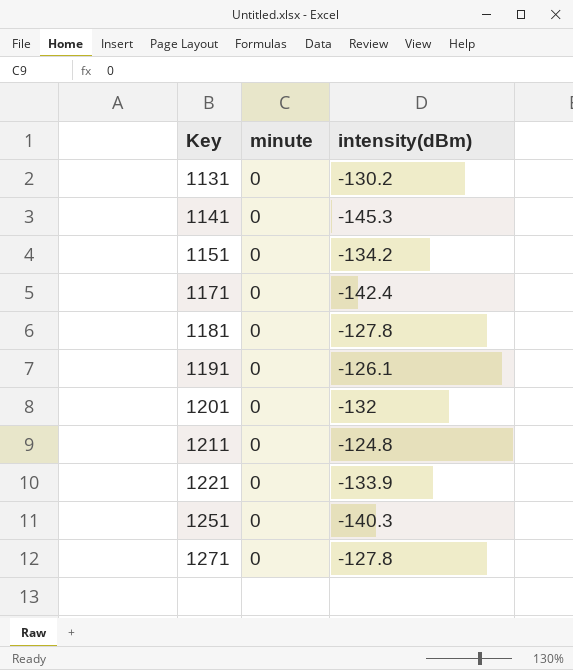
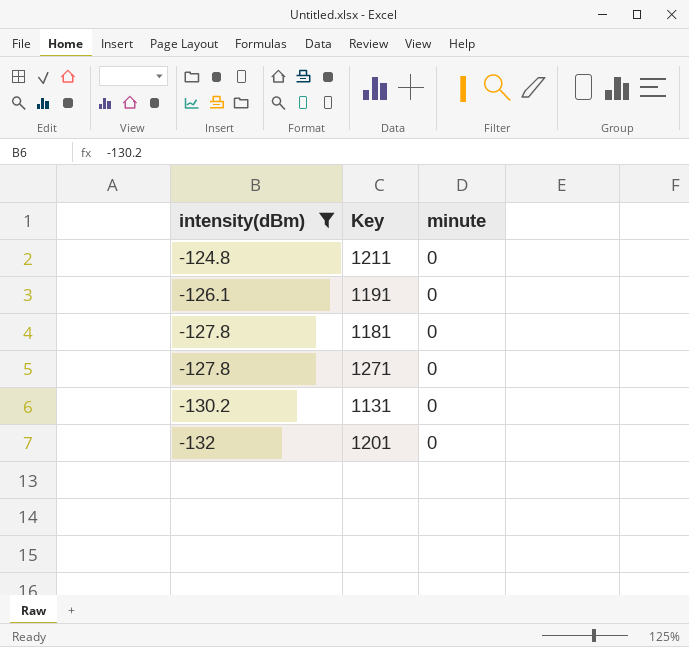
filter: none -> intensity(dBm) >= -132
row order: Key ascending -> intensity(dBm) descending
column intensity(dBm) | position: 3 -> 1

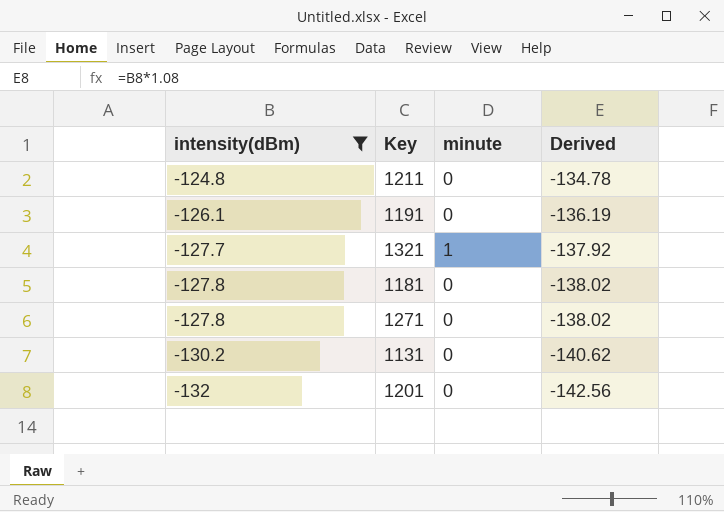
column Derived | formula: none -> [intensity(dBm)] * 1.08
row 1321: none -> -127.7 | 1 | -137.92

